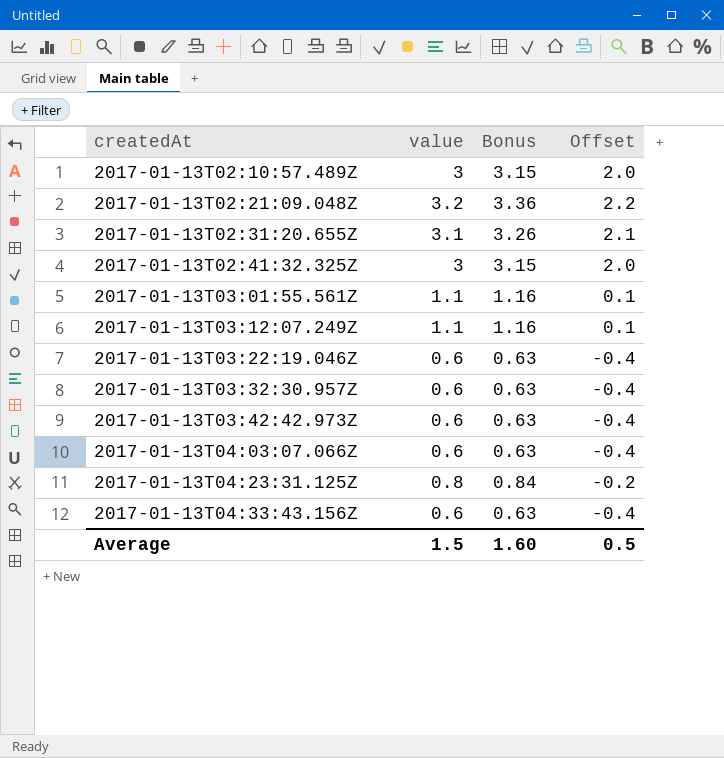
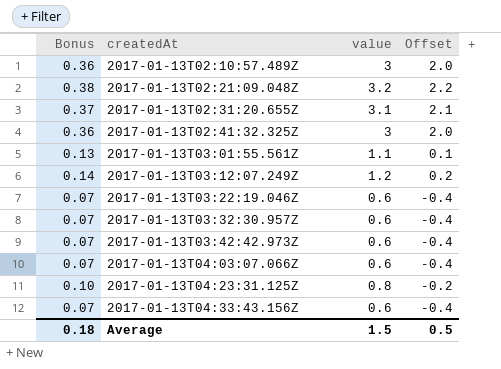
column Bonus | formula: [value] * 1.05 -> [value] * 0.12
column Bonus | position: 3 -> 1
2017-01-13T03:12:07.249Z | value: 1.1 -> 1.2
2017-01-13T03:12:07.249Z | Offset: 0.1 -> 0.2
Average | Bonus: 1.60 -> 0.18

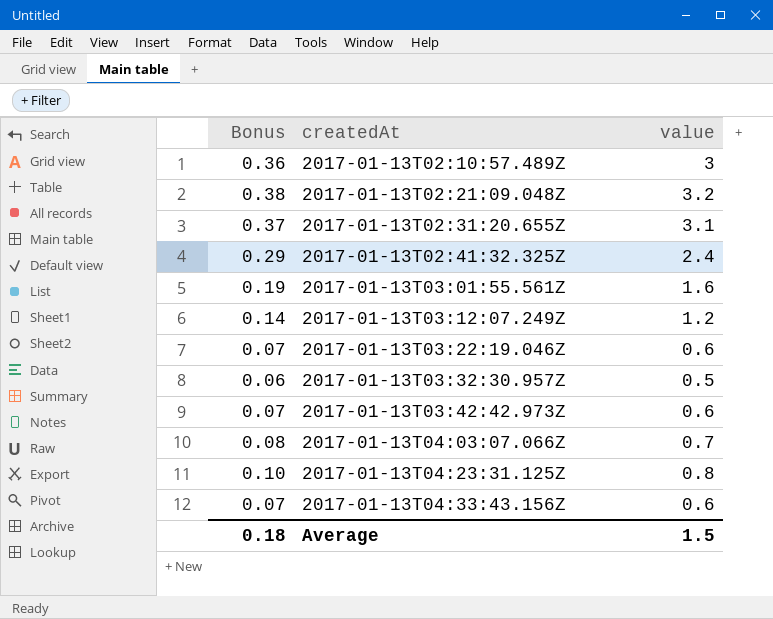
column Offset | formula: [value] - 1 -> none
2017-01-13T02:41:32.325Z | Bonus: 0.36 -> 0.29
2017-01-13T02:41:32.325Z | value: 3 -> 2.4
2017-01-13T03:01:55.561Z | Bonus: 0.13 -> 0.19
2017-01-13T03:01:55.561Z | value: 1.1 -> 1.6
2017-01-13T03:32:30.957Z | Bonus: 0.07 -> 0.06
2017-01-13T03:32:30.957Z | value: 0.6 -> 0.5
2017-01-13T04:03:07.066Z | Bonus: 0.07 -> 0.08
2017-01-13T04:03:07.066Z | value: 0.6 -> 0.7

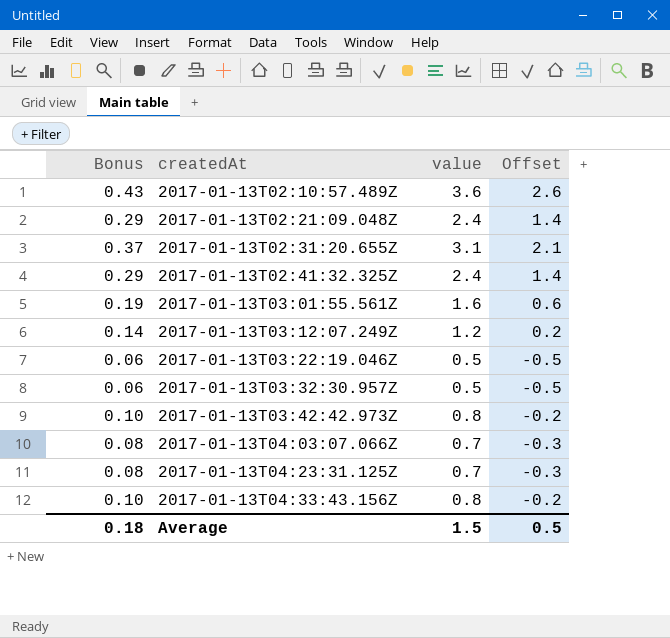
column Offset | formula: none -> [value] - 1
2017-01-13T02:10:57.489Z | Bonus: 0.36 -> 0.43
2017-01-13T02:10:57.489Z | value: 3 -> 3.6
2017-01-13T02:21:09.048Z | Bonus: 0.38 -> 0.29
2017-01-13T02:21:09.048Z | value: 3.2 -> 2.4
2017-01-13T03:22:19.046Z | Bonus: 0.07 -> 0.06
2017-01-13T03:22:19.046Z | value: 0.6 -> 0.5
2017-01-13T03:42:42.973Z | Bonus: 0.07 -> 0.10
2017-01-13T03:42:42.973Z | value: 0.6 -> 0.8
2017-01-13T04:23:31.125Z | Bonus: 0.10 -> 0.08
2017-01-13T04:23:31.125Z | value: 0.8 -> 0.7
2017-01-13T04:33:43.156Z | Bonus: 0.07 -> 0.10
2017-01-13T04:33:43.156Z | value: 0.6 -> 0.8

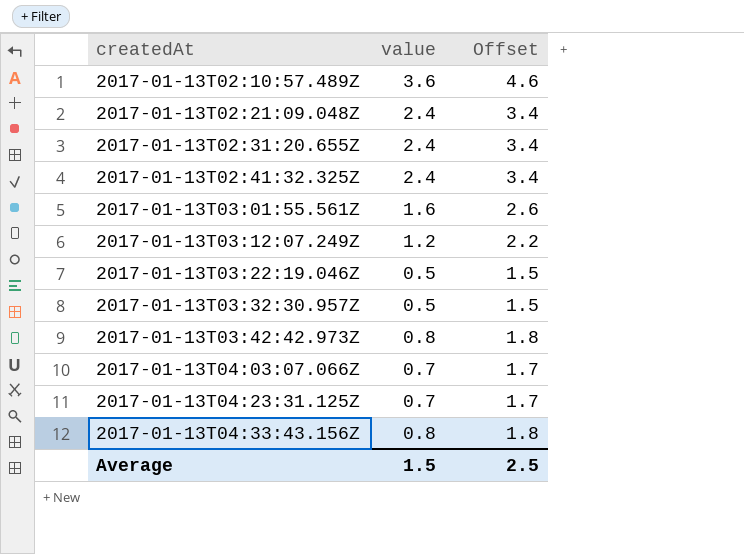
column Bonus | formula: [value] * 0.12 -> none
column Offset | formula: [value] - 1 -> [value] + 1
2017-01-13T02:31:20.655Z | value: 3.1 -> 2.4
Average | Offset: 0.5 -> 2.5

